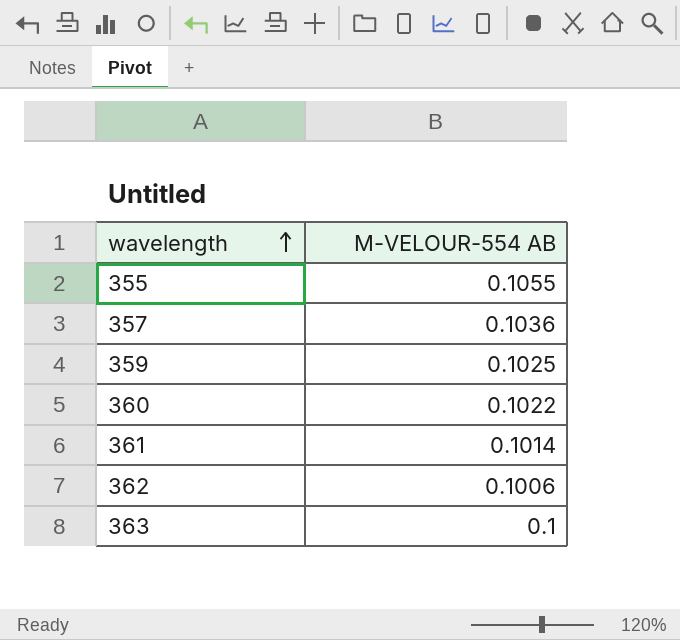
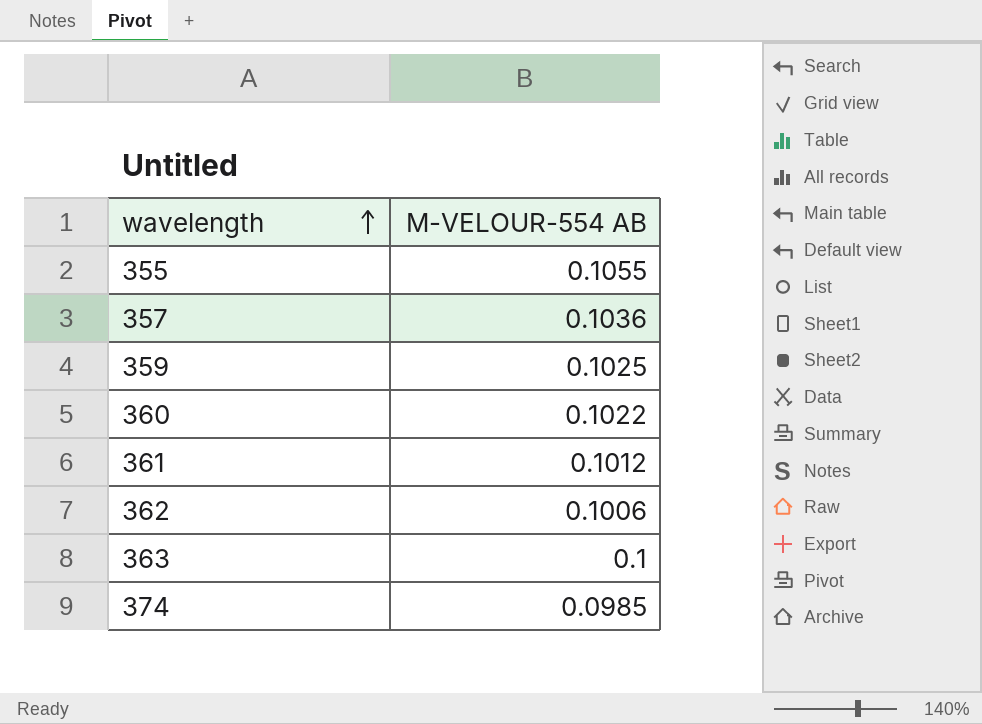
361 | M-VELOUR-554 AB: 0.1014 -> 0.1012
row 374: none -> 0.0985

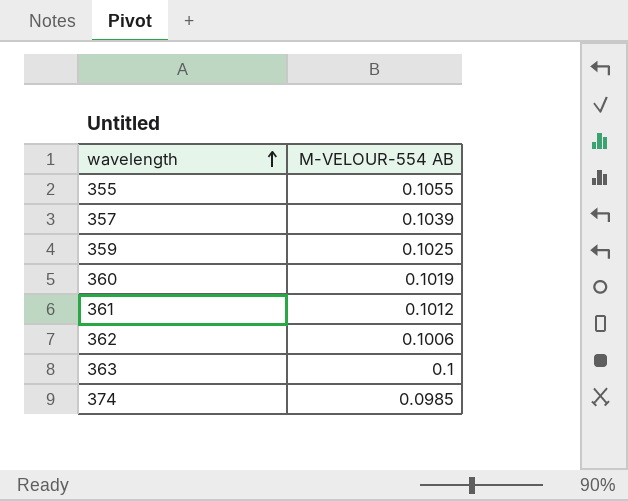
357 | M-VELOUR-554 AB: 0.1036 -> 0.1039
360 | M-VELOUR-554 AB: 0.1022 -> 0.1019

